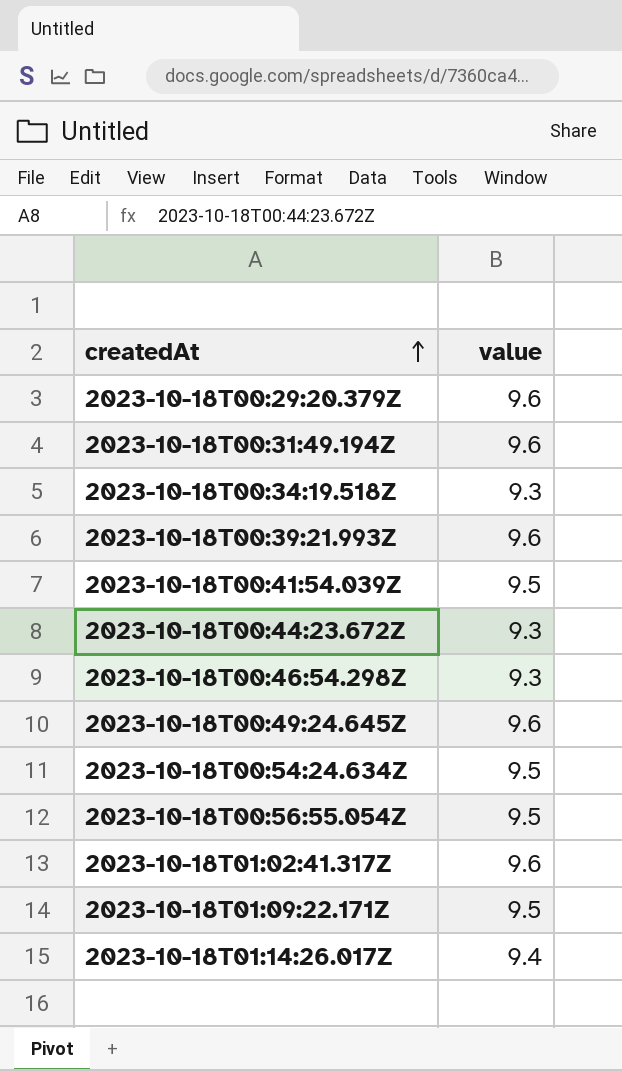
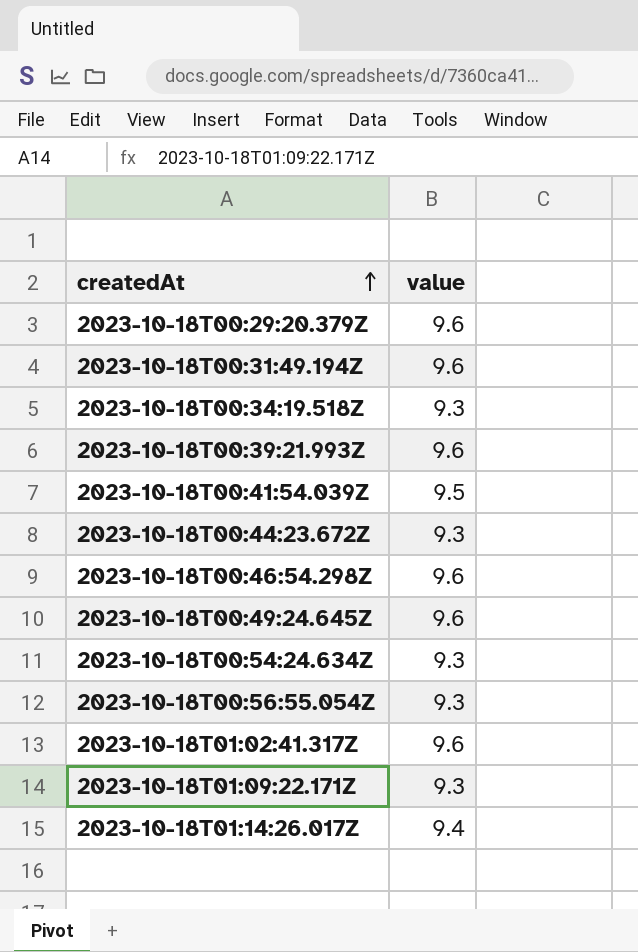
2023-10-18T00:46:54.298Z | value: 9.3 -> 9.6
2023-10-18T00:54:24.634Z | value: 9.5 -> 9.3
2023-10-18T00:56:55.054Z | value: 9.5 -> 9.3
2023-10-18T01:09:22.171Z | value: 9.5 -> 9.3

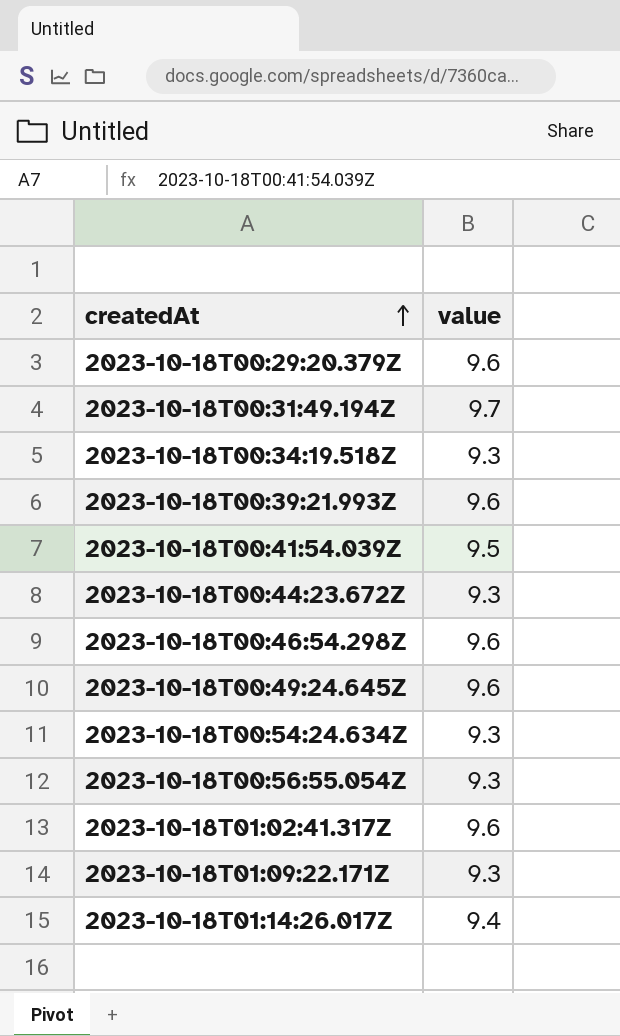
2023-10-18T00:31:49.194Z | value: 9.6 -> 9.7

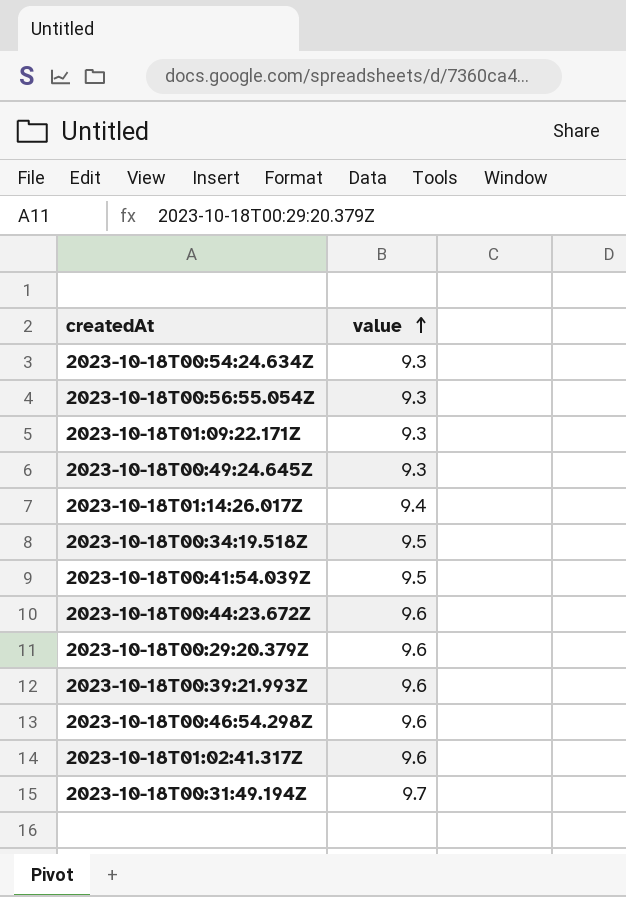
row order: createdAt ascending -> value ascending
2023-10-18T00:49:24.645Z | value: 9.6 -> 9.3
2023-10-18T00:34:19.518Z | value: 9.3 -> 9.5
2023-10-18T00:44:23.672Z | value: 9.3 -> 9.6

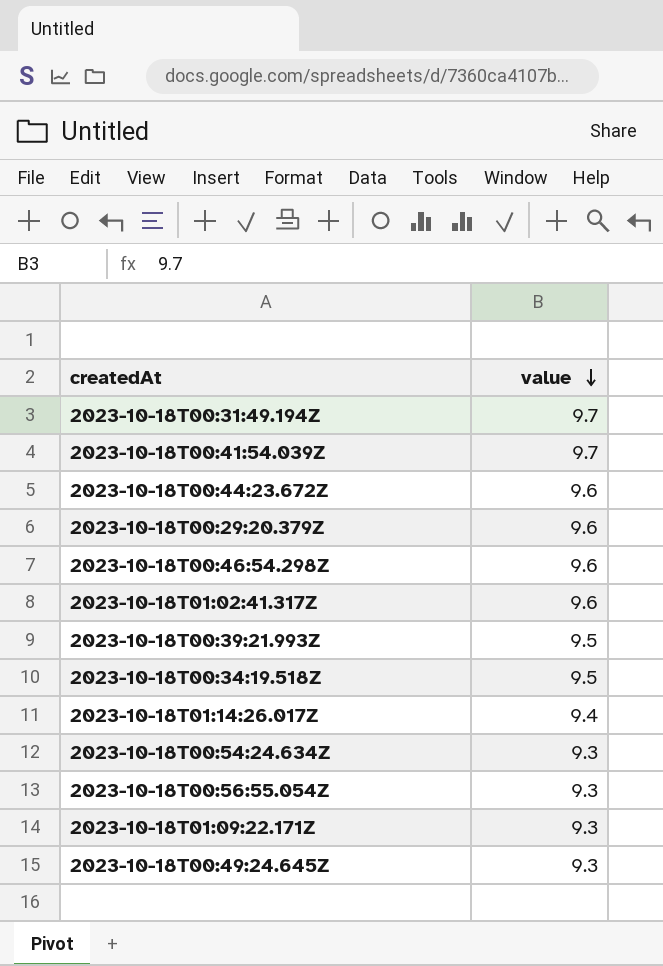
row order: value ascending -> value descending
2023-10-18T00:41:54.039Z | value: 9.5 -> 9.7
2023-10-18T00:39:21.993Z | value: 9.6 -> 9.5

